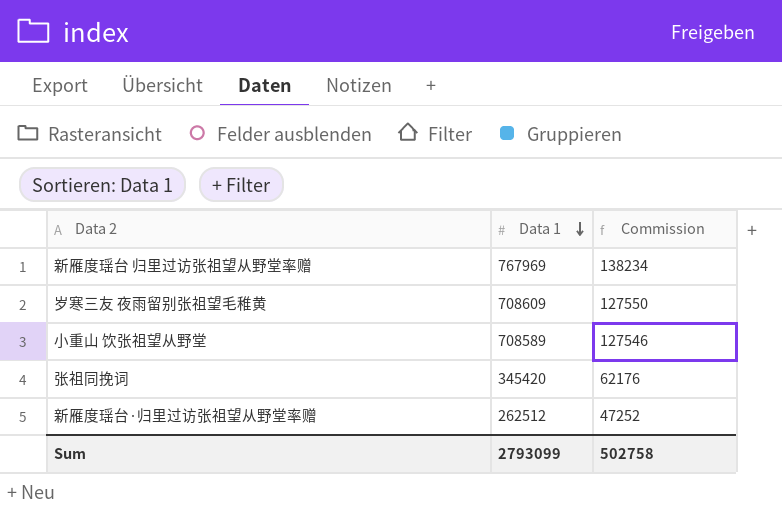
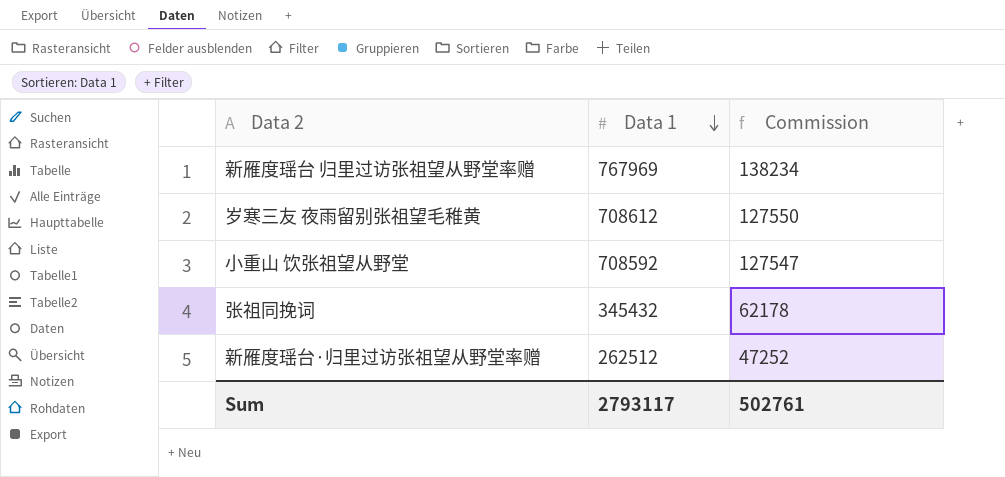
岁寒三友 夜雨留别张祖望毛稚黄 | Data 1: 708609 -> 708612
小重山 饮张祖望从野堂 | Data 1: 708589 -> 708592
小重山 饮张祖望从野堂 | Commission: 127546 -> 127547
张祖同挽词 | Data 1: 345420 -> 345432
张祖同挽词 | Commission: 62176 -> 62178
Sum | Data 1: 2793099 -> 2793117
Sum | Commission: 502758 -> 502761

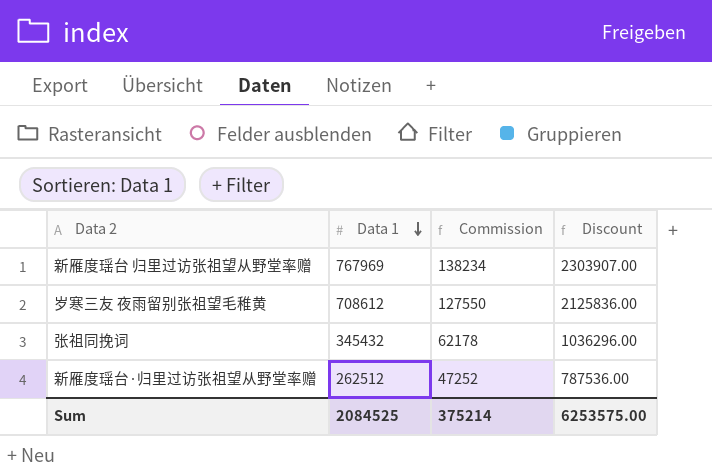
column Discount | formula: none -> [Data 1] * 3
row 小重山 饮张祖望从野堂: 708592 | 127547 -> none
Sum | Data 1: 2793117 -> 2084525
Sum | Commission: 502761 -> 375214

